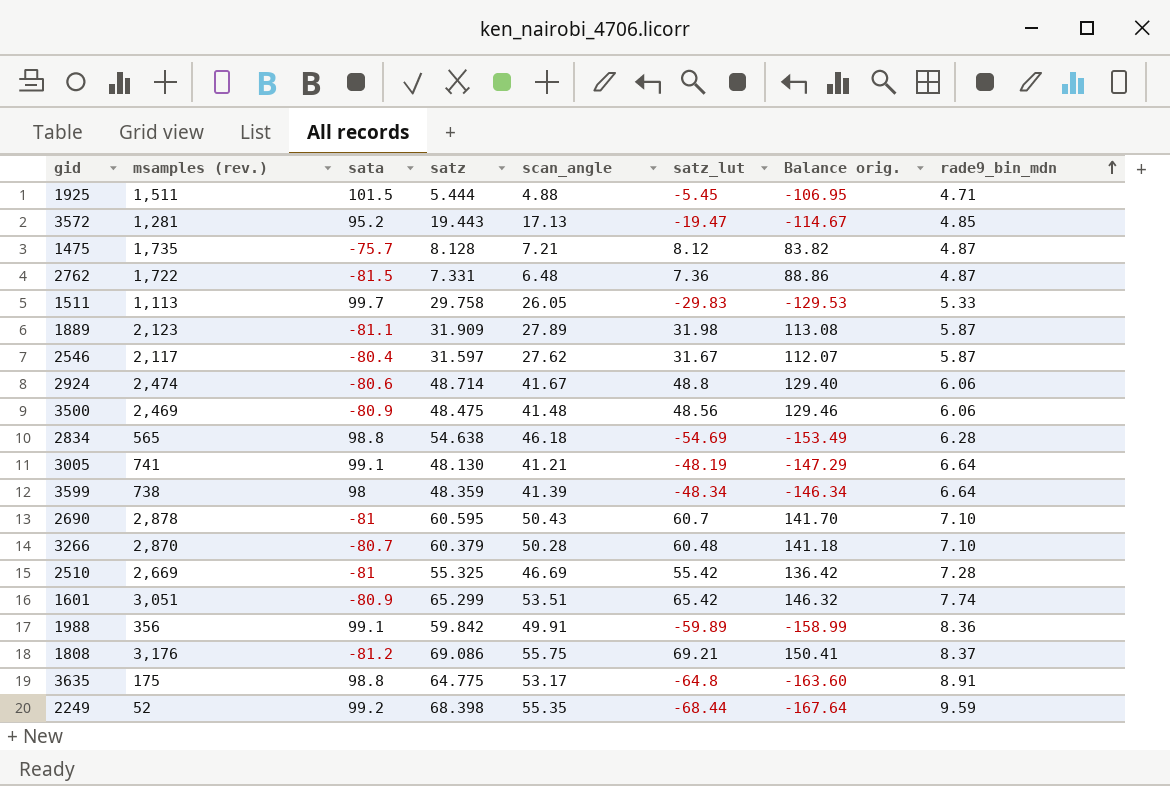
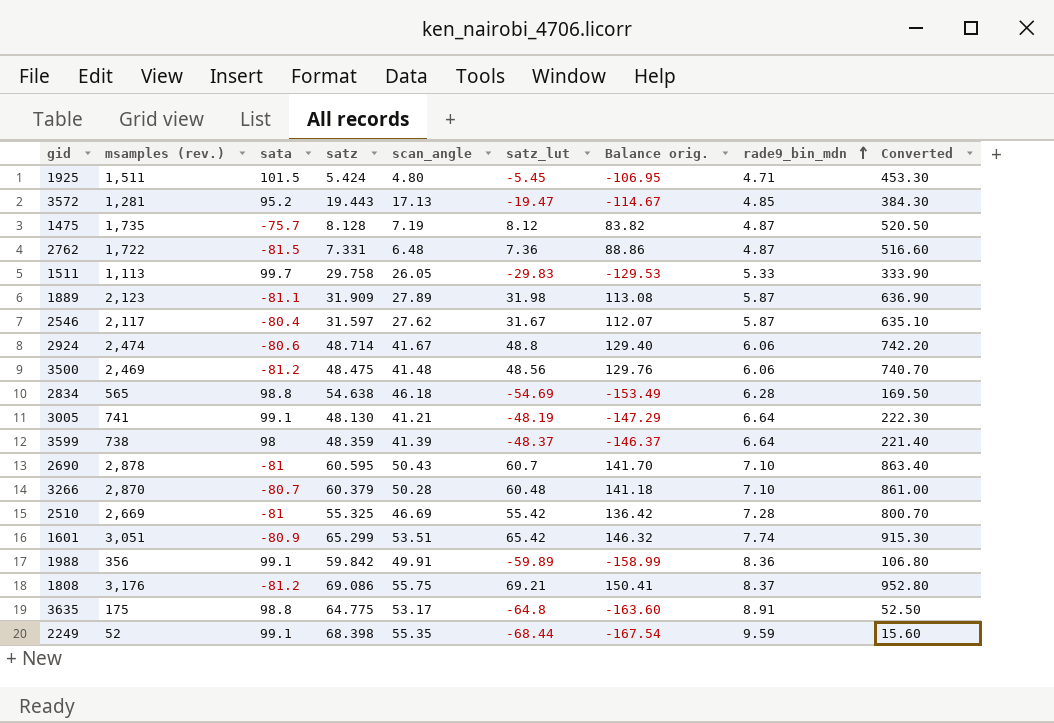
column Converted | formula: none -> [msamples (rev.)] * 0.3
1925 | satz: 5.444 -> 5.424
1925 | scan_angle: 4.88 -> 4.80
1475 | scan_angle: 7.21 -> 7.19
3500 | sata: -80.9 -> -81.2
3500 | Balance orig.: 129.46 -> 129.76
3599 | satz_lut: -48.34 -> -48.37
3599 | Balance orig.: -146.34 -> -146.37
2249 | sata: 99.2 -> 99.1
2249 | Balance orig.: -167.64 -> -167.54

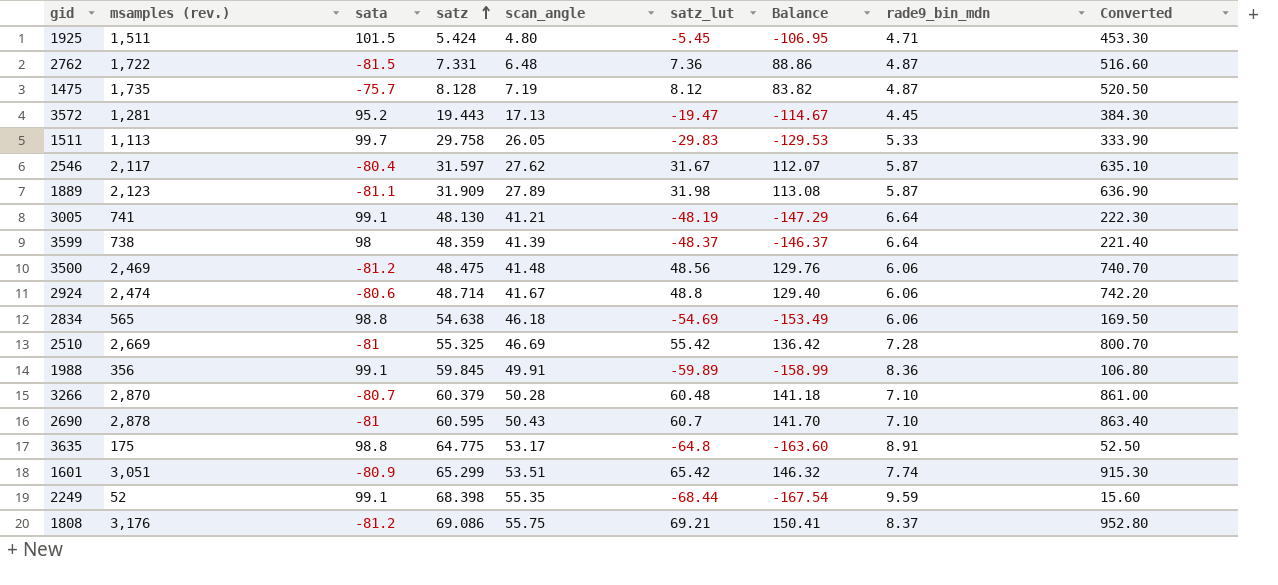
row order: rade9_bin_mdn ascending -> satz ascending
column name: Balance orig. -> Balance
3572 | rade9_bin_mdn: 4.85 -> 4.45
2834 | rade9_bin_mdn: 6.28 -> 6.06
1988 | satz: 59.842 -> 59.845

